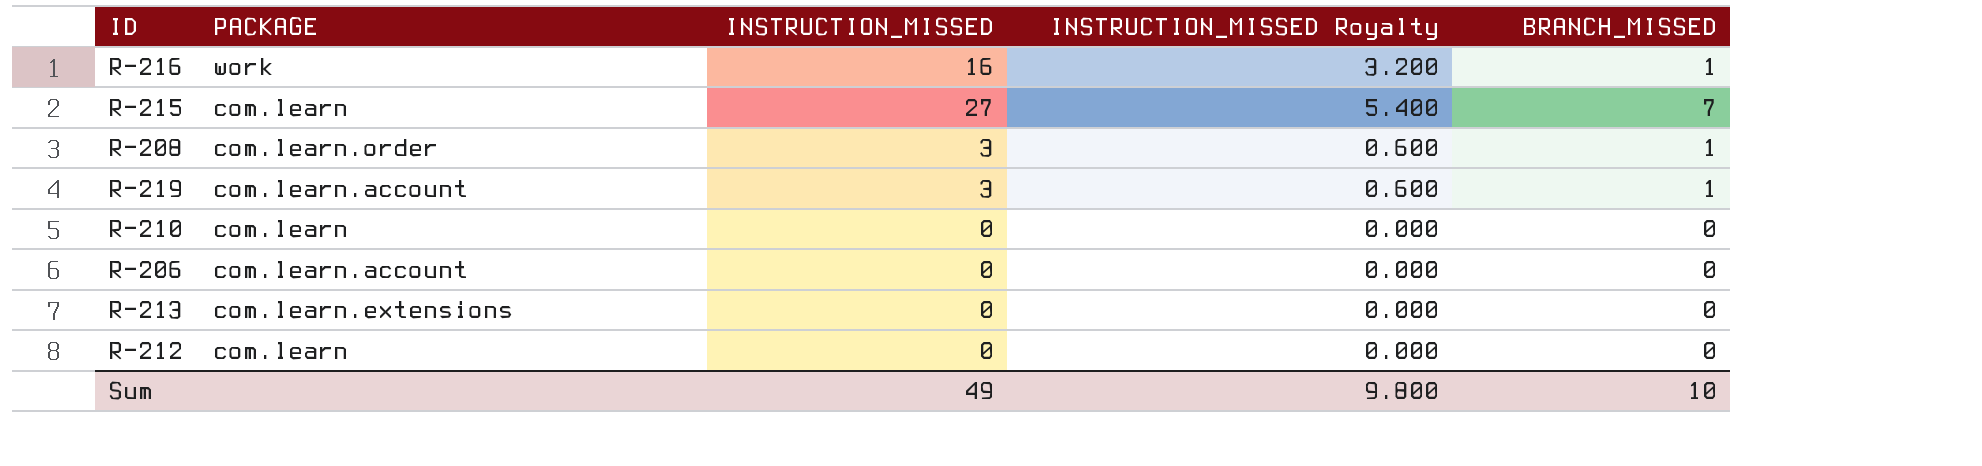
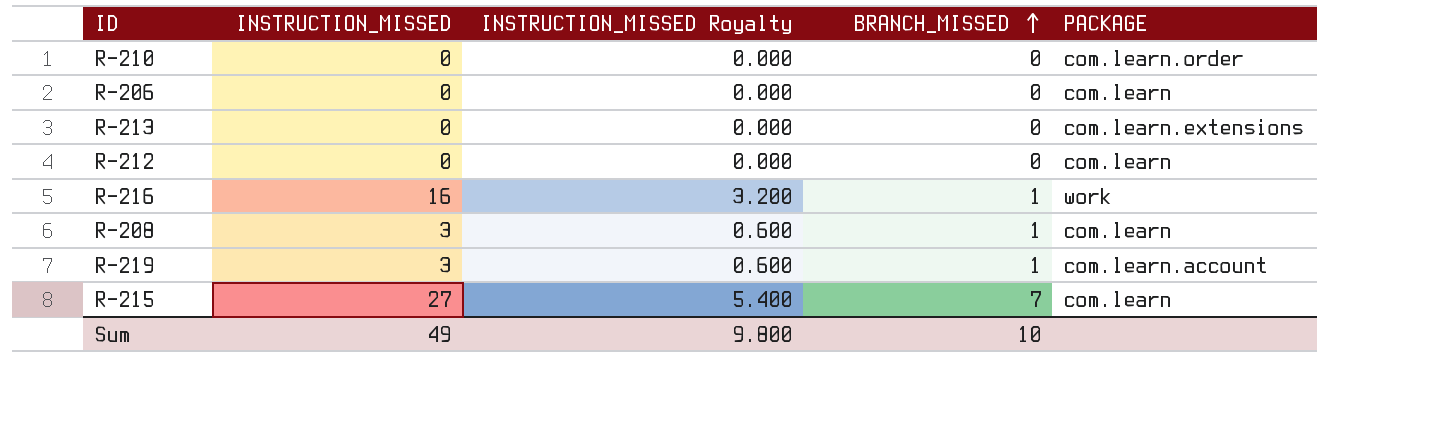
row order: none -> BRANCH_MISSED ascending
column PACKAGE | position: 2 -> 5
R-210 | PACKAGE: com.learn -> com.learn.order
R-206 | PACKAGE: com.learn.account -> com.learn
R-208 | PACKAGE: com.learn.order -> com.learn

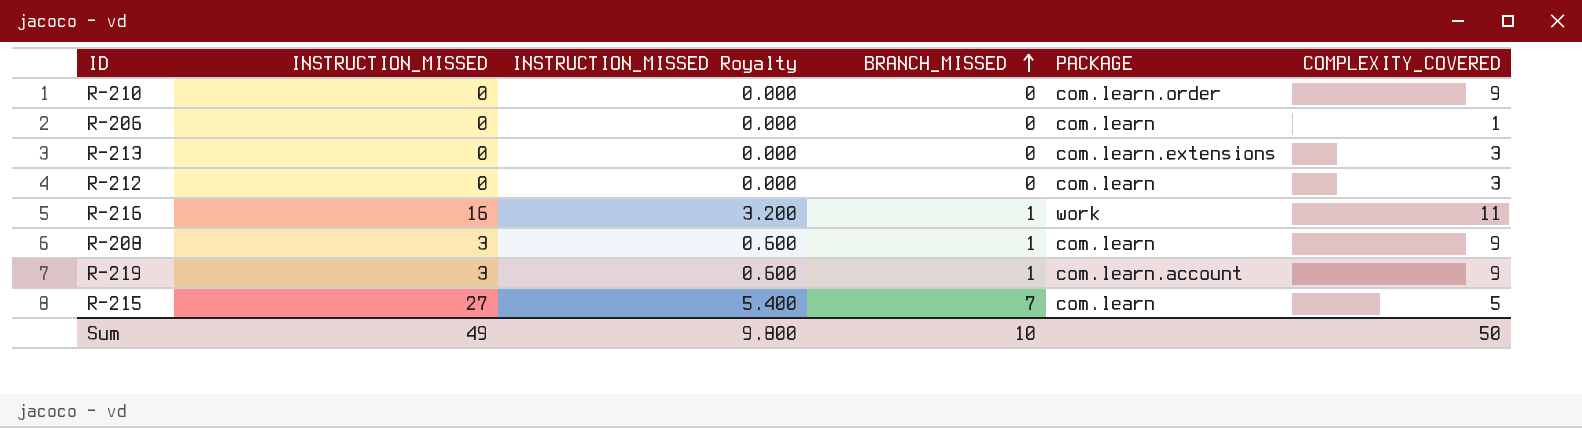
column COMPLEXITY_COVERED | position: none -> 6

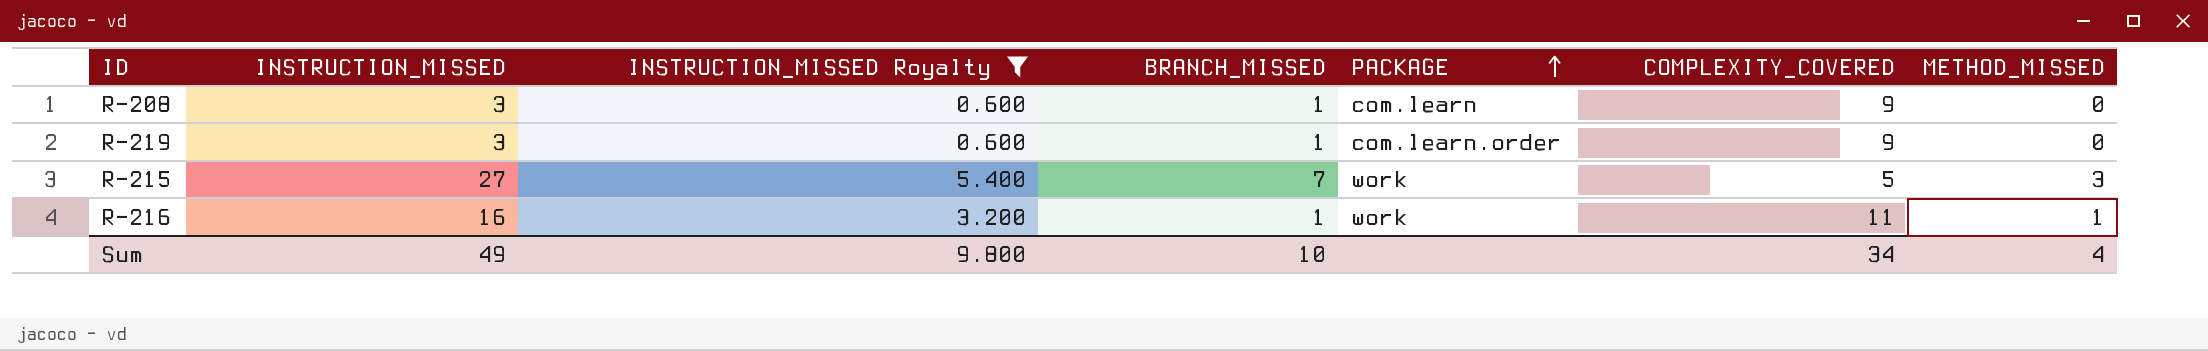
filter: none -> INSTRUCTION_MISSED Royalty != 0.000
row order: BRANCH_MISSED ascending -> PACKAGE ascending
column METHOD_MISSED | position: none -> 7
R-219 | PACKAGE: com.learn.account -> com.learn.order
R-215 | PACKAGE: com.learn -> work
Sum | COMPLEXITY_COVERED: 50 -> 34

